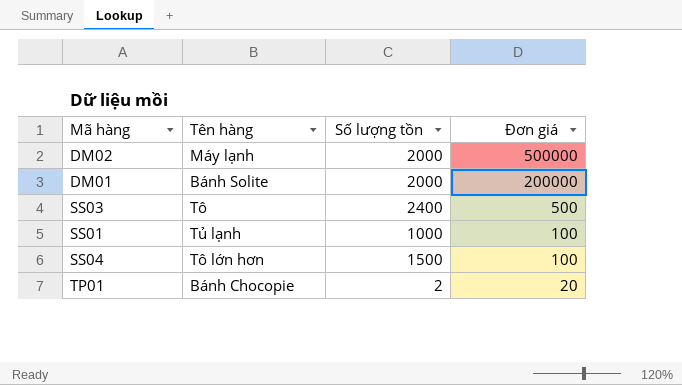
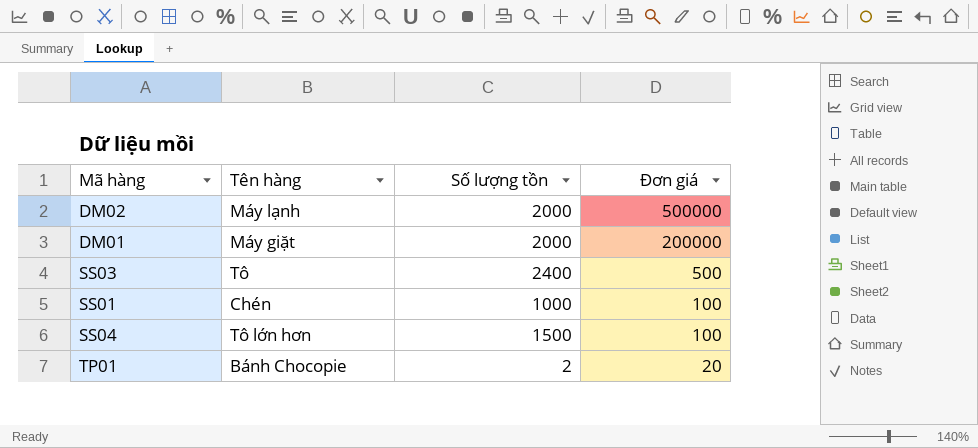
DM01 | Tên hàng: Bánh Solite -> Máy giặt
SS01 | Tên hàng: Tủ lạnh -> Chén

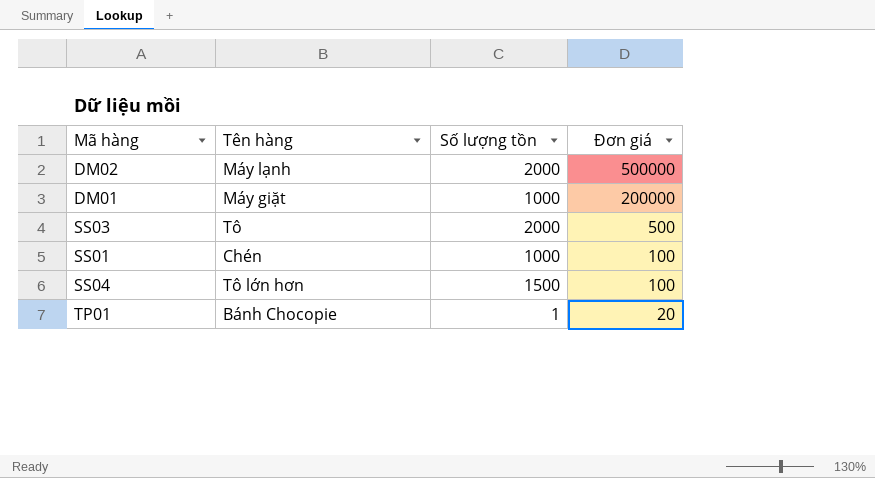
DM01 | Số lượng tồn: 2000 -> 1000
SS03 | Số lượng tồn: 2400 -> 2000
TP01 | Số lượng tồn: 2 -> 1

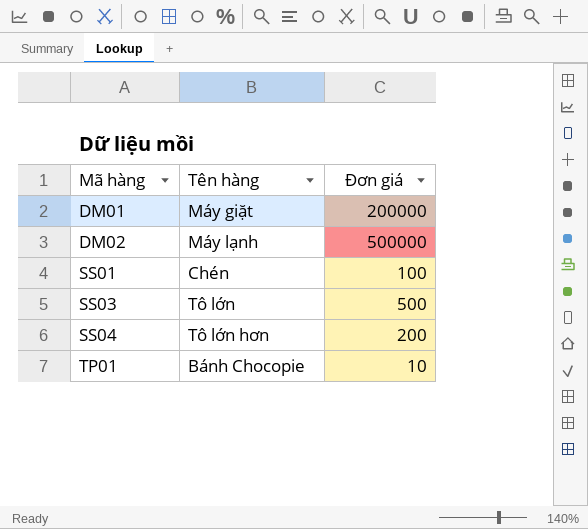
row order: Đơn giá descending -> Mã hàng ascending
column Số lượng tồn | position: 3 -> none
SS03 | Tên hàng: Tô -> Tô lớn
SS04 | Đơn giá: 100 -> 200
TP01 | Đơn giá: 20 -> 10

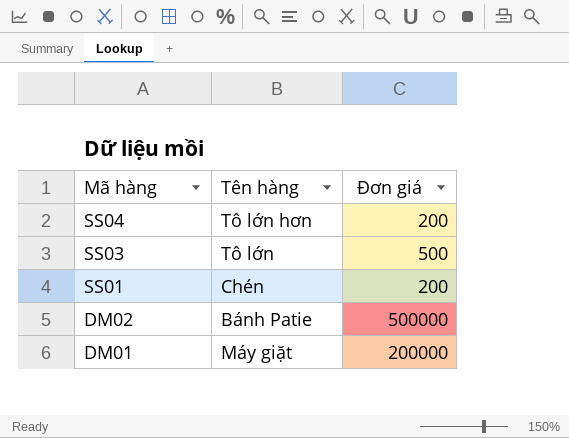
row order: Mã hàng ascending -> Mã hàng descending
row TP01: Bánh Chocopie | 10 -> none
SS01 | Đơn giá: 100 -> 200
DM02 | Tên hàng: Máy lạnh -> Bánh Patie

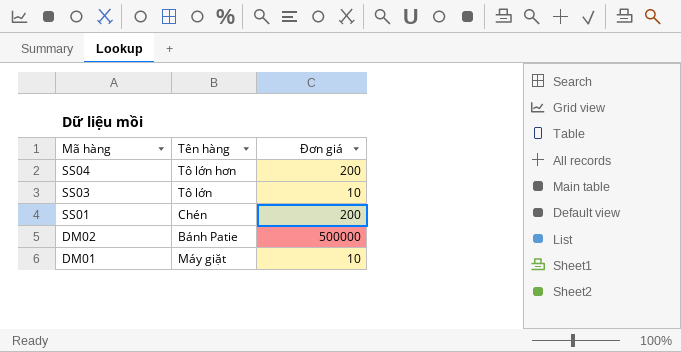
SS03 | Đơn giá: 500 -> 10
DM01 | Đơn giá: 200000 -> 10

